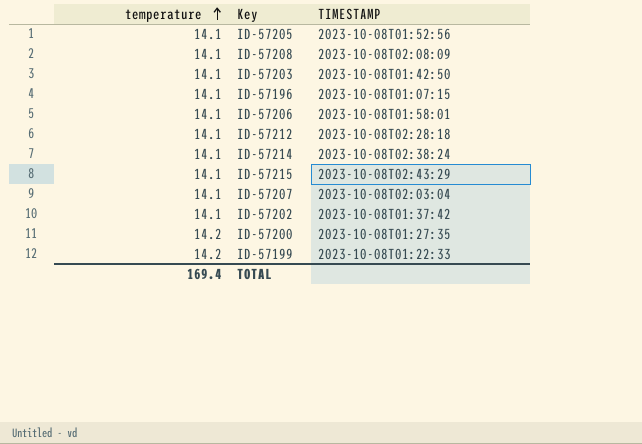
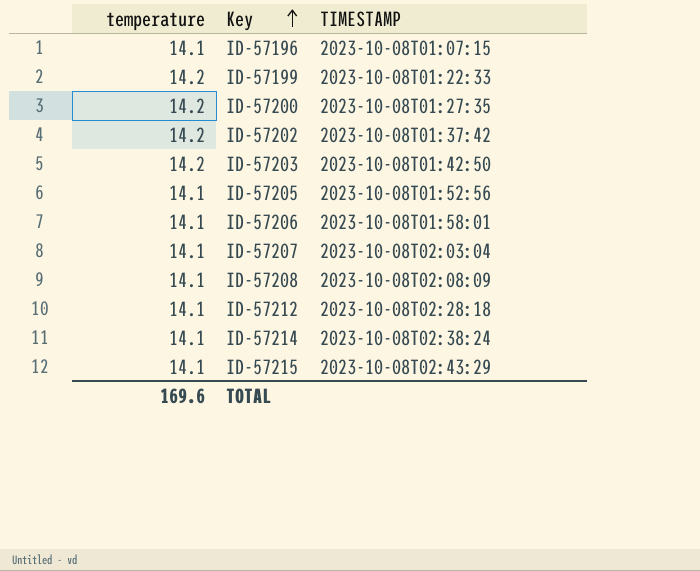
row order: temperature ascending -> Key ascending
ID-57202 | temperature: 14.1 -> 14.2
ID-57203 | temperature: 14.1 -> 14.2
TOTAL | temperature: 169.4 -> 169.6

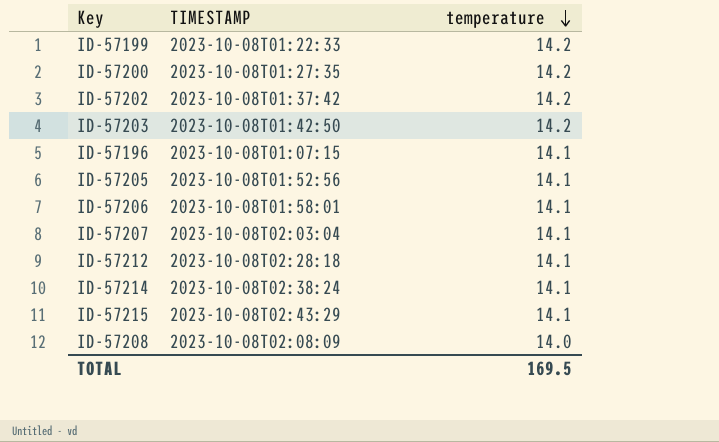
row order: Key ascending -> temperature descending
column temperature | position: 1 -> 3
ID-57208 | temperature: 14.1 -> 14.0
TOTAL | temperature: 169.6 -> 169.5

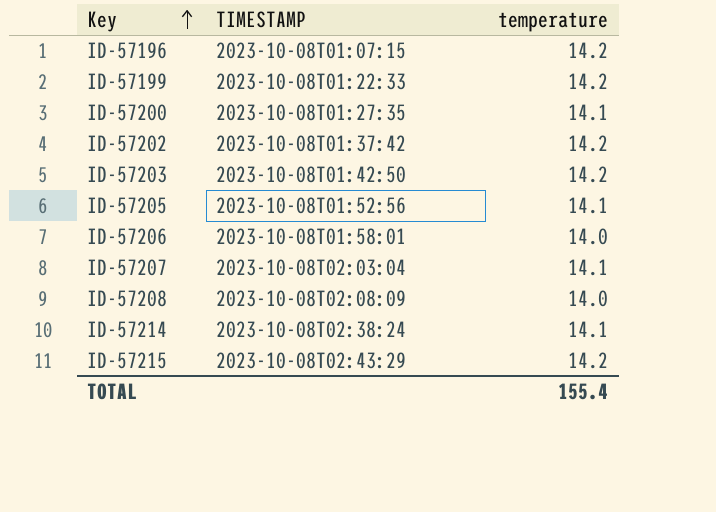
row order: temperature descending -> Key ascending
row ID-57212: 2023-10-08T02:28:18 | 14.1 -> none
ID-57196 | temperature: 14.1 -> 14.2
ID-57200 | temperature: 14.2 -> 14.1
ID-57206 | temperature: 14.1 -> 14.0
ID-57215 | temperature: 14.1 -> 14.2
TOTAL | temperature: 169.5 -> 155.4

